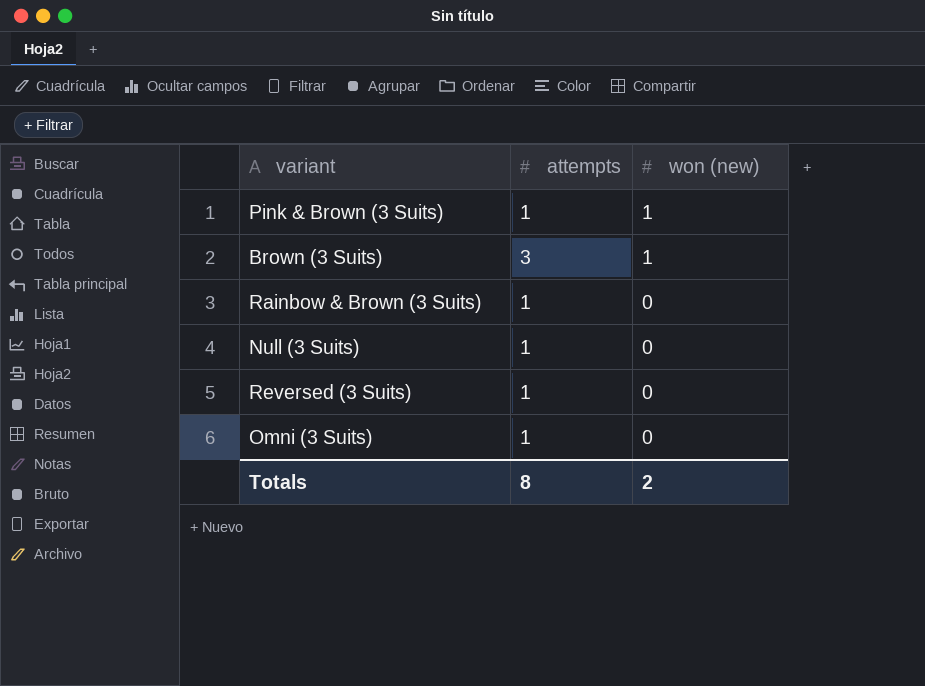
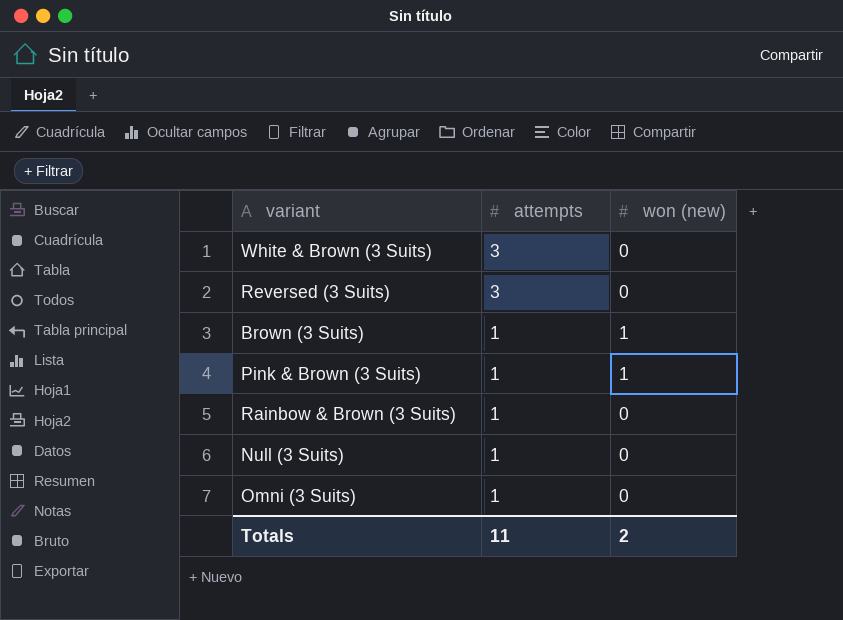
row order: won (new) descending -> attempts descending
row White & Brown (3 Suits): none -> 3 | 0
Reversed (3 Suits) | attempts: 1 -> 3
Brown (3 Suits) | attempts: 3 -> 1
Totals | attempts: 8 -> 11

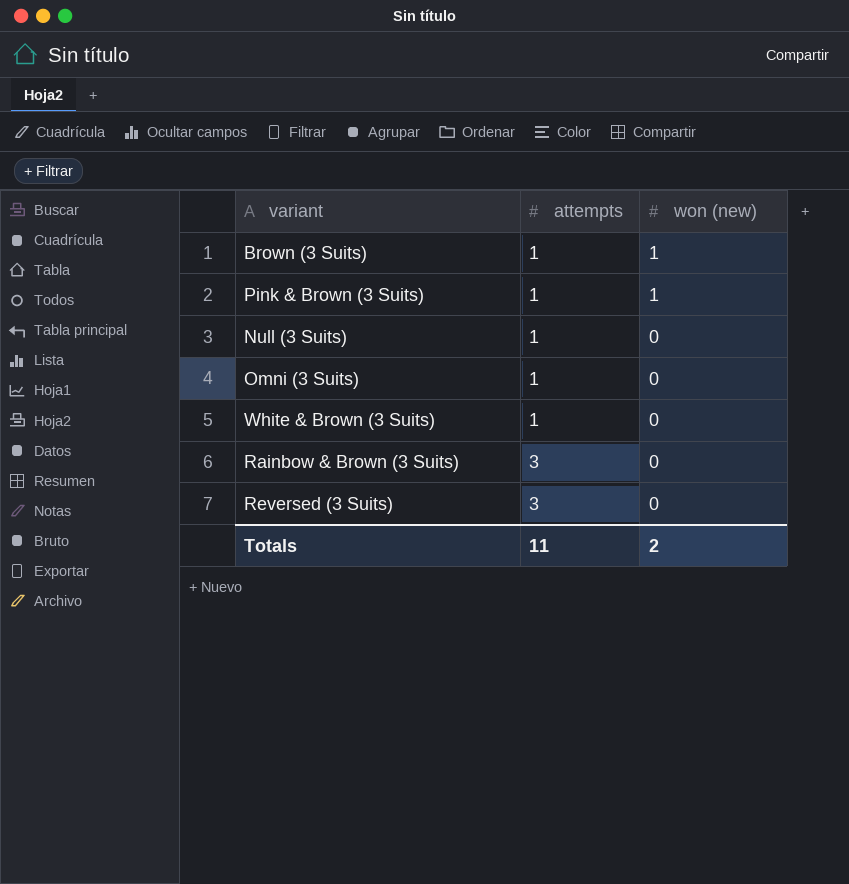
row order: attempts descending -> attempts ascending
White & Brown (3 Suits) | attempts: 3 -> 1
Rainbow & Brown (3 Suits) | attempts: 1 -> 3

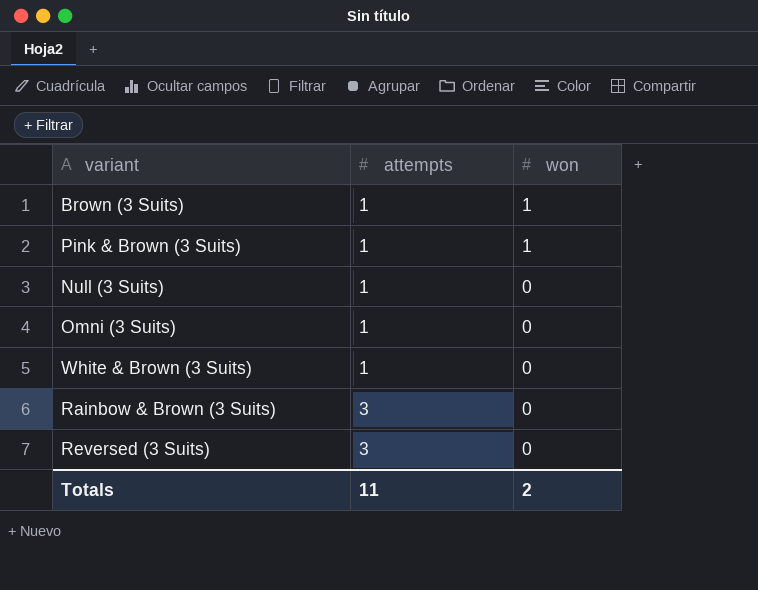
column name: won (new) -> won

